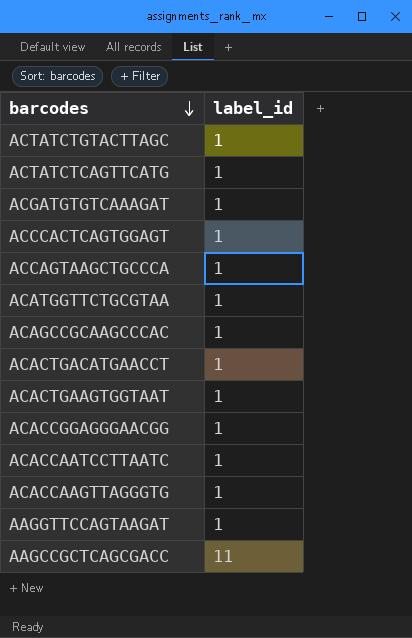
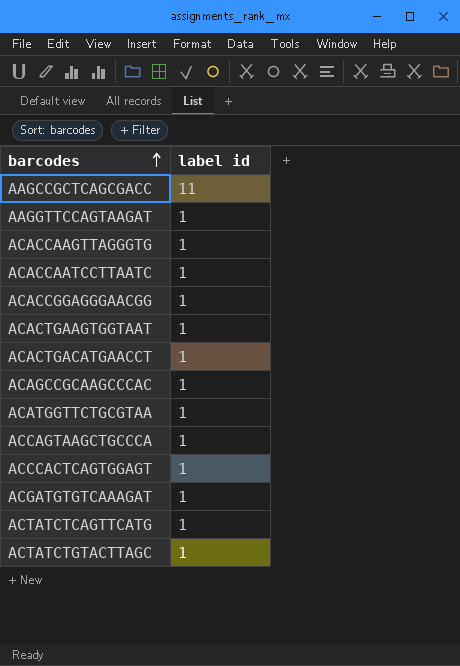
row order: barcodes descending -> barcodes ascending
column name: label_id -> label id

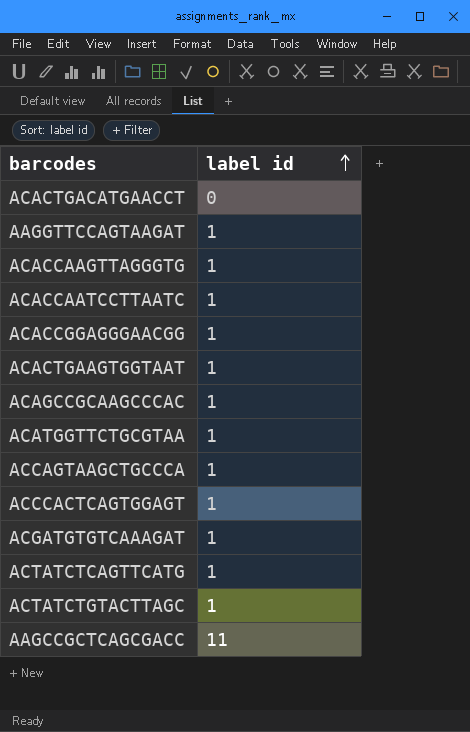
row order: barcodes ascending -> label id ascending
ACACTGACATGAACCT | label id: 1 -> 0

